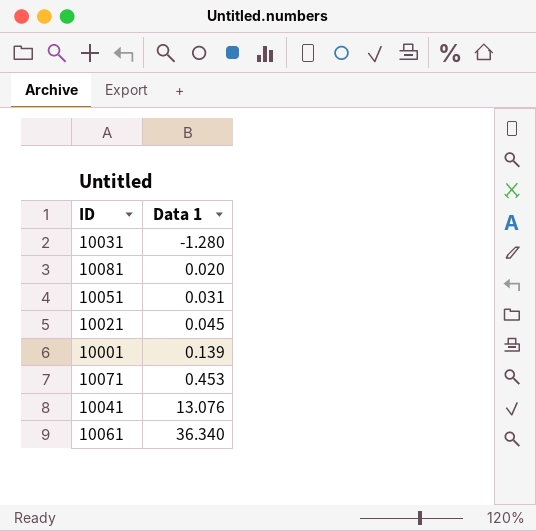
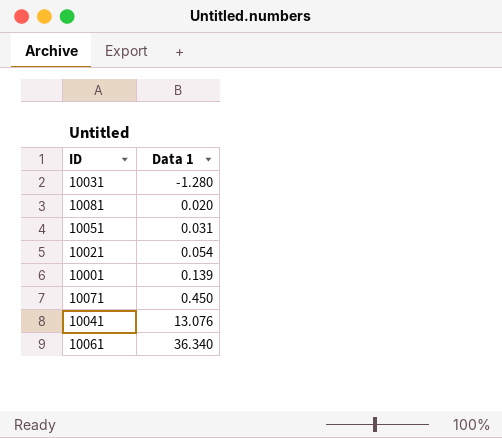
10021 | Data 1: 0.045 -> 0.054
10071 | Data 1: 0.453 -> 0.450

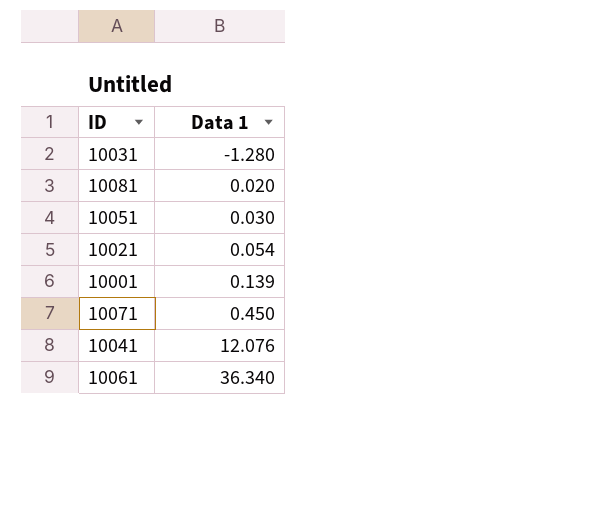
10051 | Data 1: 0.031 -> 0.030
10041 | Data 1: 13.076 -> 12.076

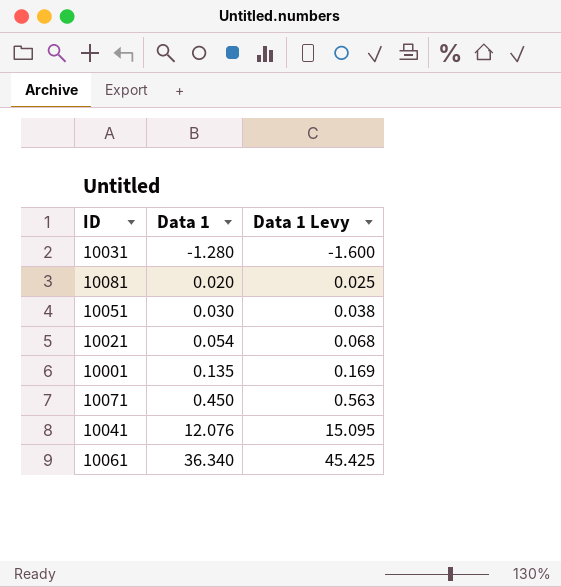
column Data 1 Levy | formula: none -> [Data 1] * 1.25
10001 | Data 1: 0.139 -> 0.135

